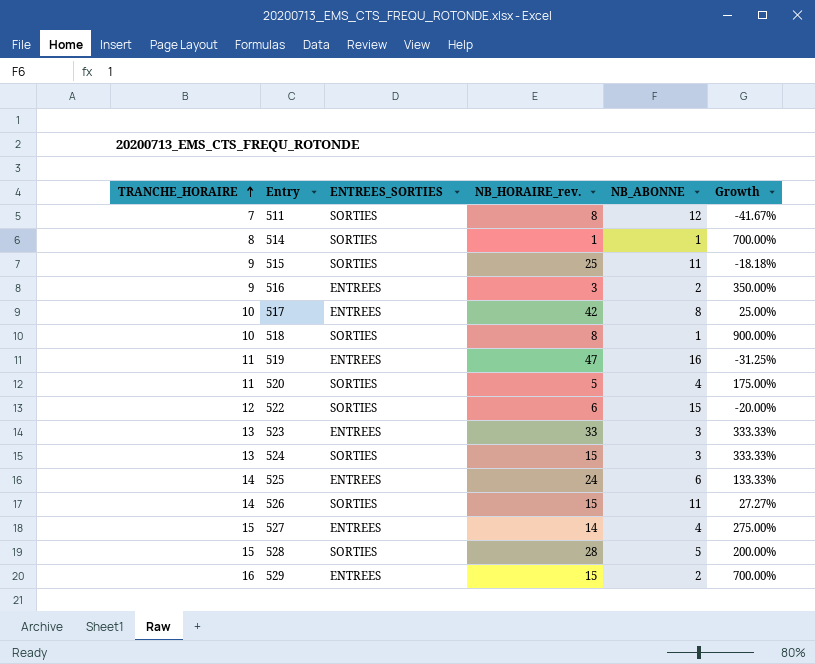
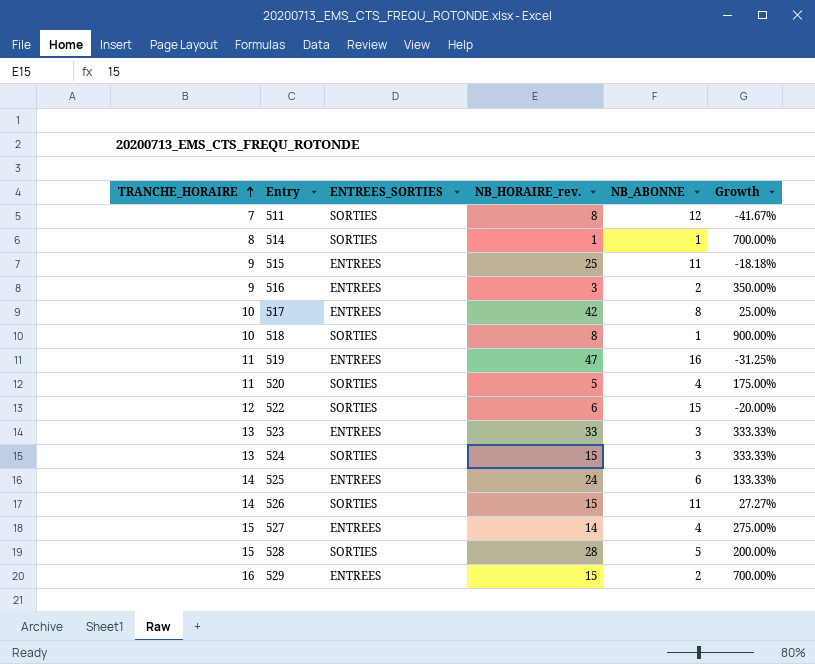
515 | ENTREES_SORTIES: SORTIES -> ENTREES

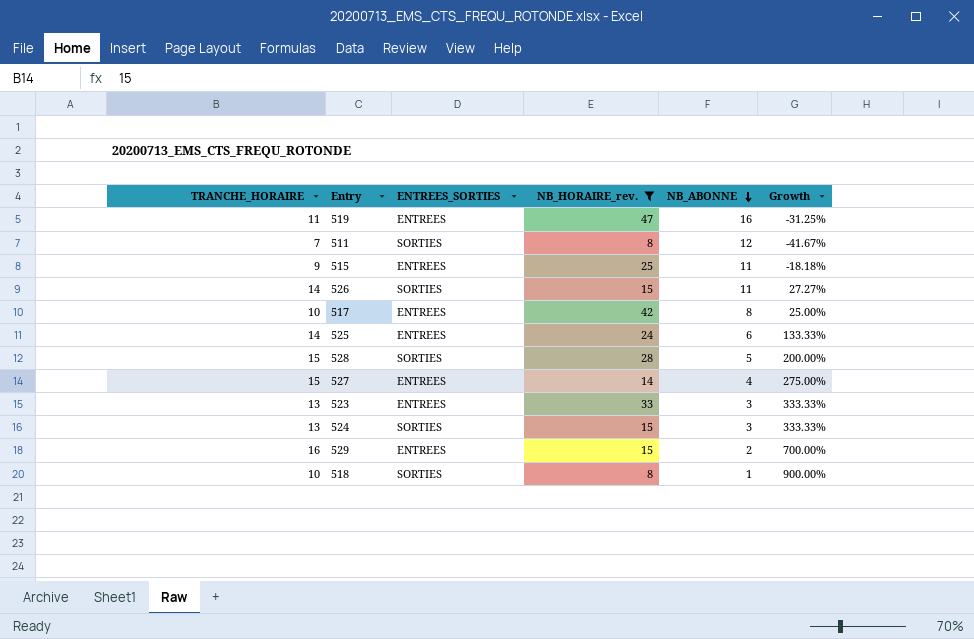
filter: none -> NB_HORAIRE_rev. >= 8
row order: TRANCHE_HORAIRE ascending -> NB_ABONNE descending

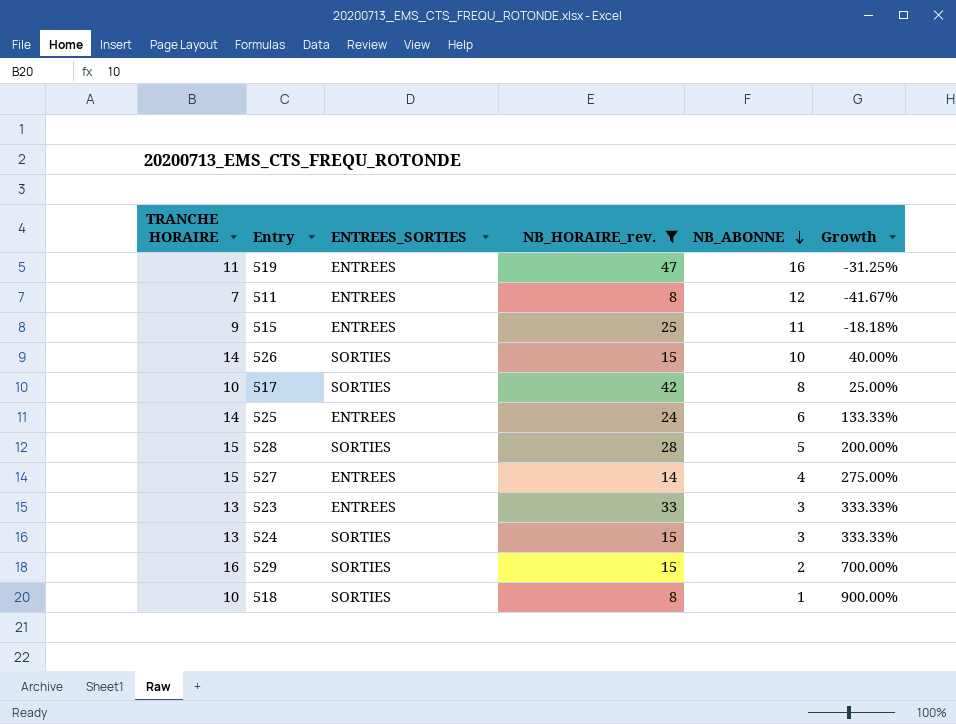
column name: TRANCHE_HORAIRE -> TRANCHE HORAIRE
511 | ENTREES_SORTIES: SORTIES -> ENTREES
526 | NB_ABONNE: 11 -> 10
526 | Growth: 27.27% -> 40.00%
517 | ENTREES_SORTIES: ENTREES -> SORTIES
529 | ENTREES_SORTIES: ENTREES -> SORTIES

